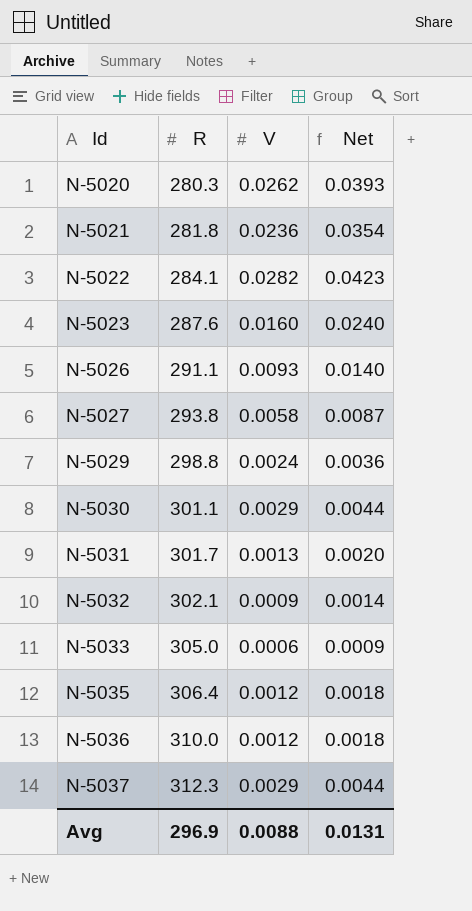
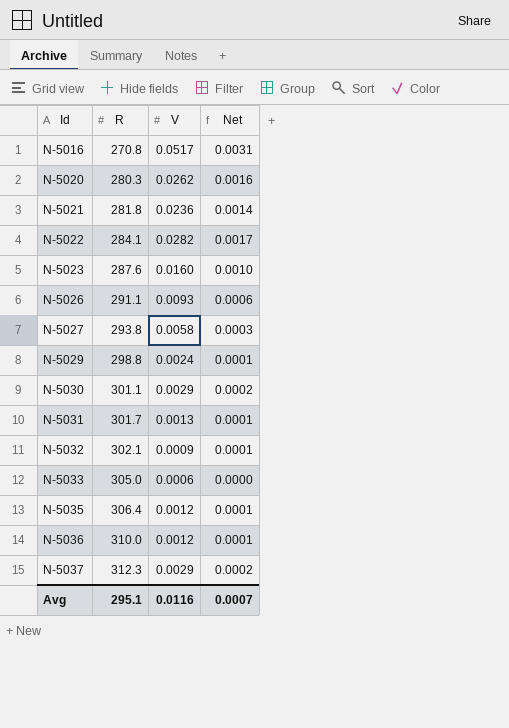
column Net | formula: [V] * 1.5 -> [V] * 0.06
row N-5016: none -> 270.8 | 0.0517 | 0.0031
Avg | R: 296.9 -> 295.1
Avg | V: 0.0088 -> 0.0116
Avg | Net: 0.0131 -> 0.0007

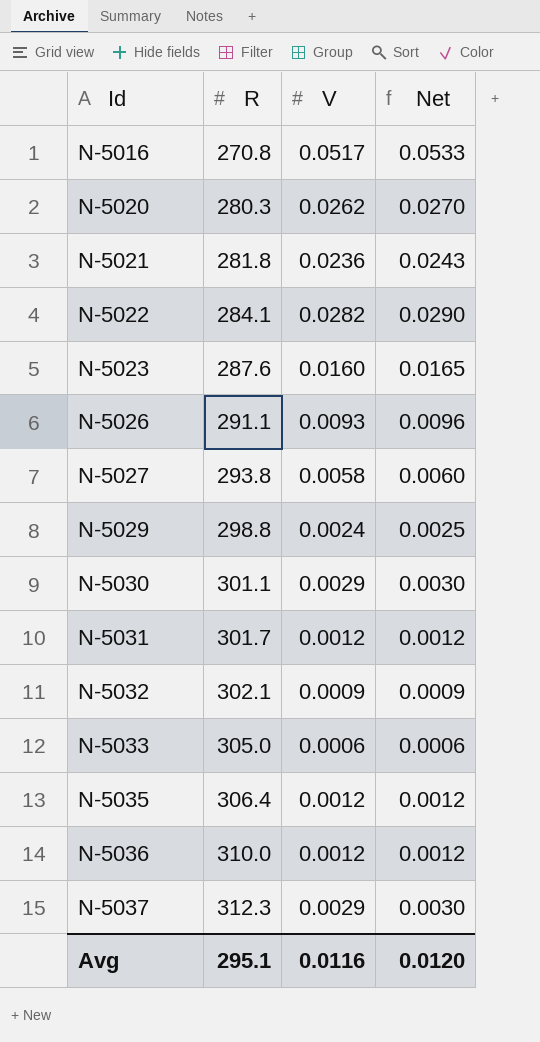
column Net | formula: [V] * 0.06 -> [V] * 1.03
N-5031 | V: 0.0013 -> 0.0012
Avg | Net: 0.0007 -> 0.0120

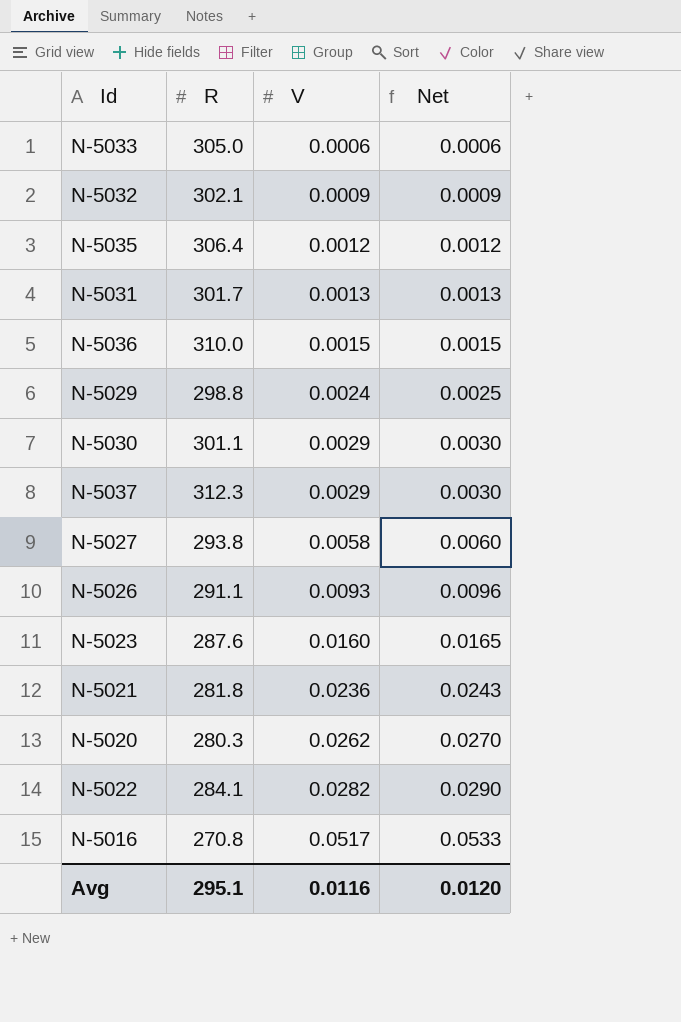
row order: Id ascending -> V ascending
N-5031 | V: 0.0012 -> 0.0013
N-5031 | Net: 0.0012 -> 0.0013
N-5036 | V: 0.0012 -> 0.0015
N-5036 | Net: 0.0012 -> 0.0015

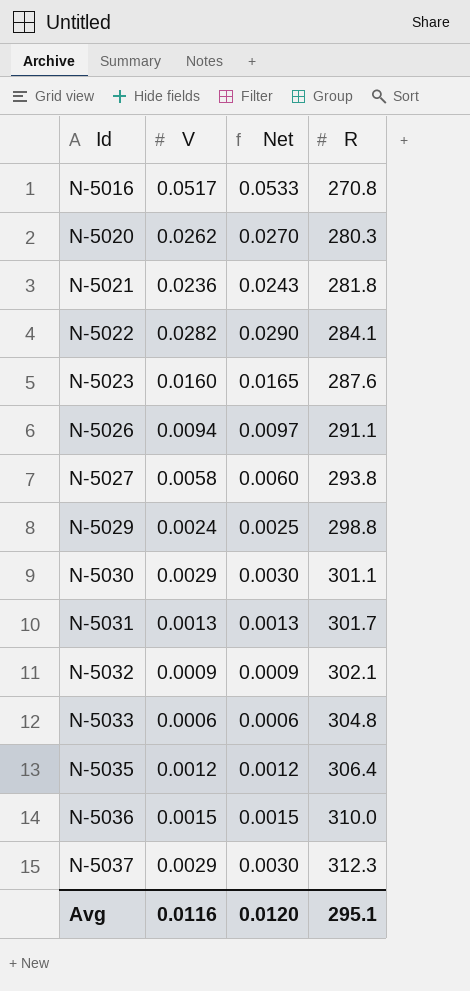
row order: V ascending -> Id ascending
column R | position: 2 -> 4
N-5026 | V: 0.0093 -> 0.0094
N-5026 | Net: 0.0096 -> 0.0097
N-5033 | R: 305.0 -> 304.8

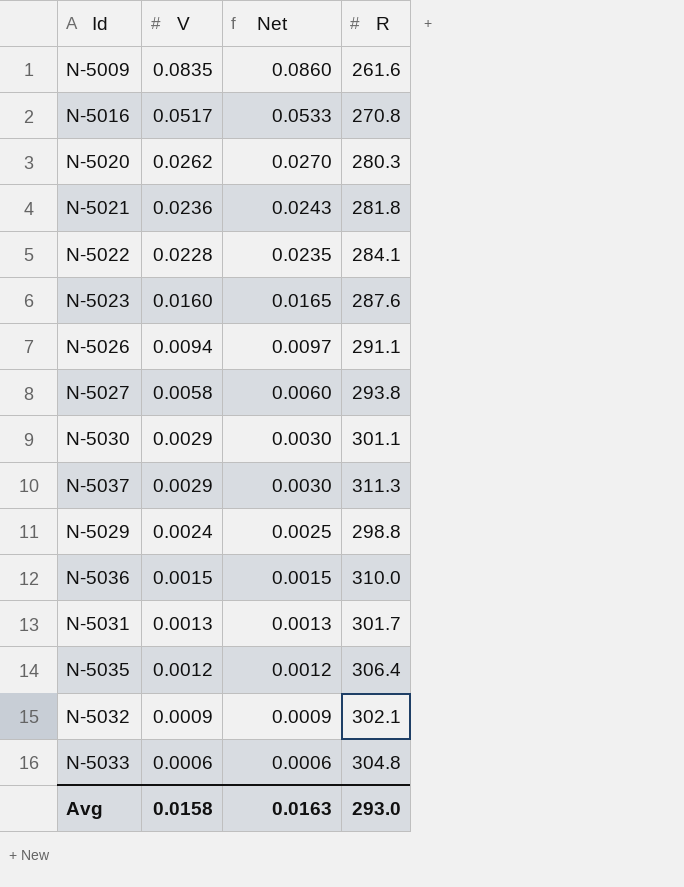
row order: Id ascending -> V descending
row N-5009: none -> 0.0835 | 0.0860 | 261.6
N-5022 | V: 0.0282 -> 0.0228
N-5022 | Net: 0.0290 -> 0.0235
N-5037 | R: 312.3 -> 311.3
Avg | V: 0.0116 -> 0.0158
Avg | Net: 0.0120 -> 0.0163
Avg | R: 295.1 -> 293.0

